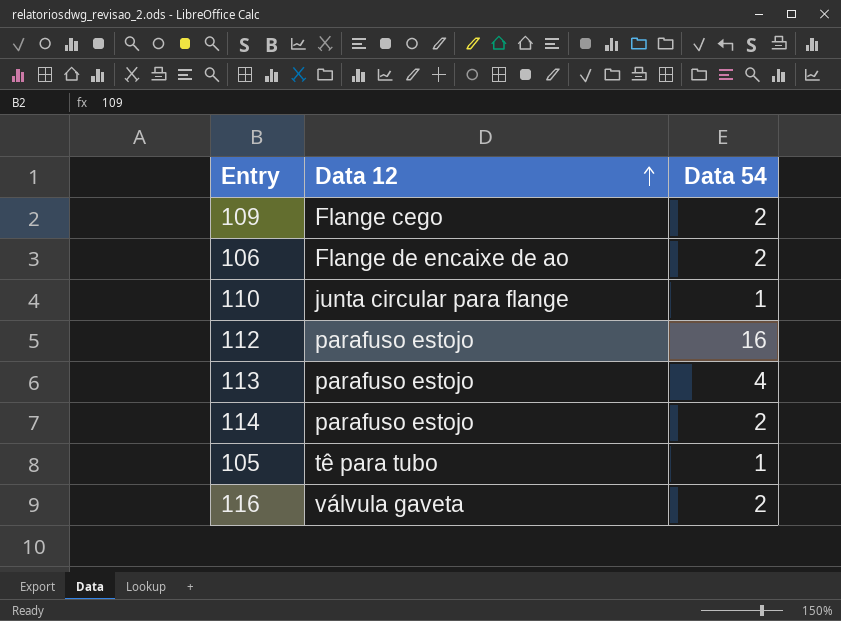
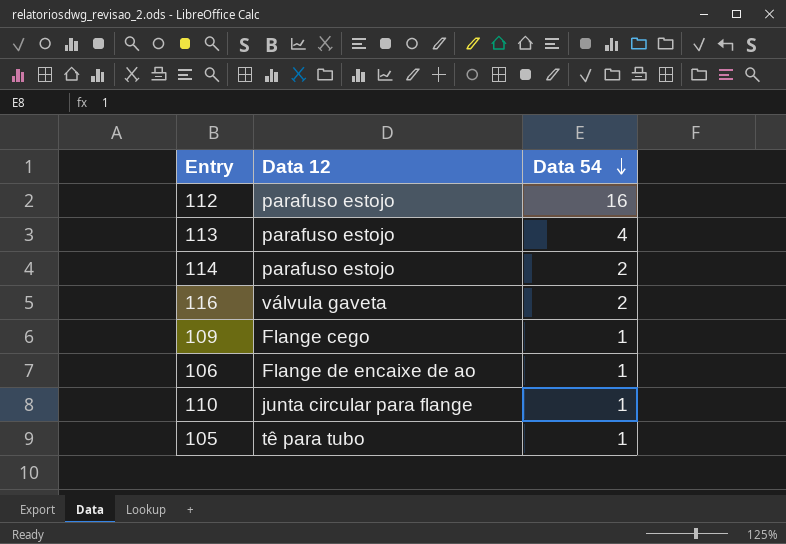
row order: Data 12 ascending -> Data 54 descending
109 | Data 54: 2 -> 1
106 | Data 54: 2 -> 1

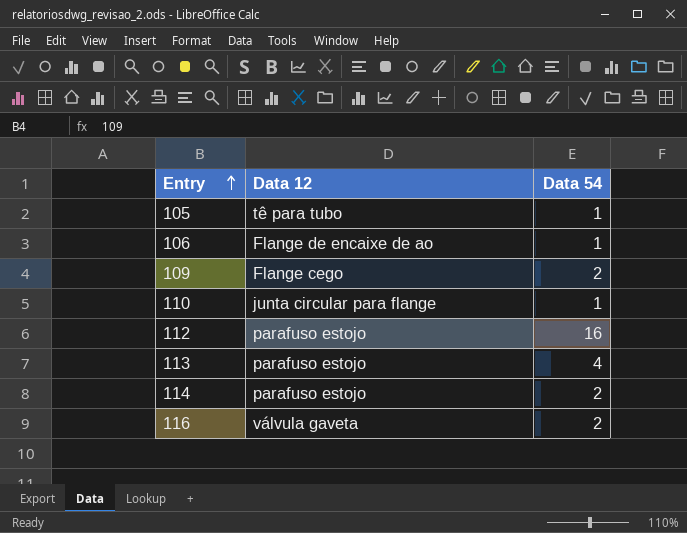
row order: Data 54 descending -> Entry ascending
109 | Data 54: 1 -> 2

